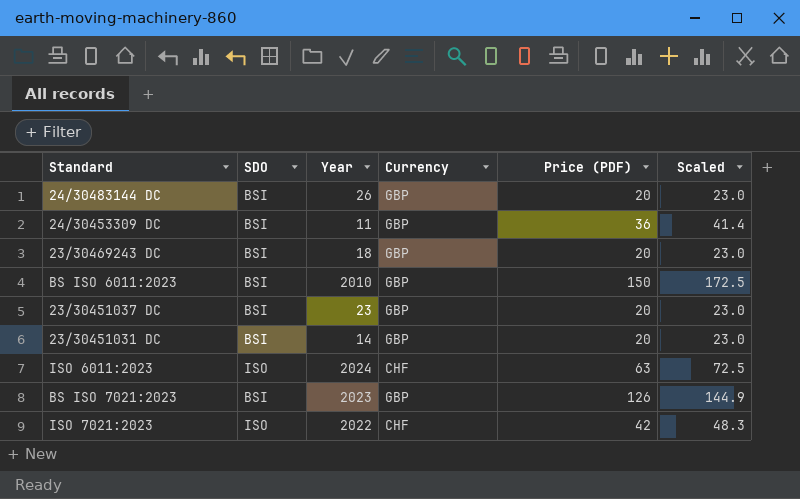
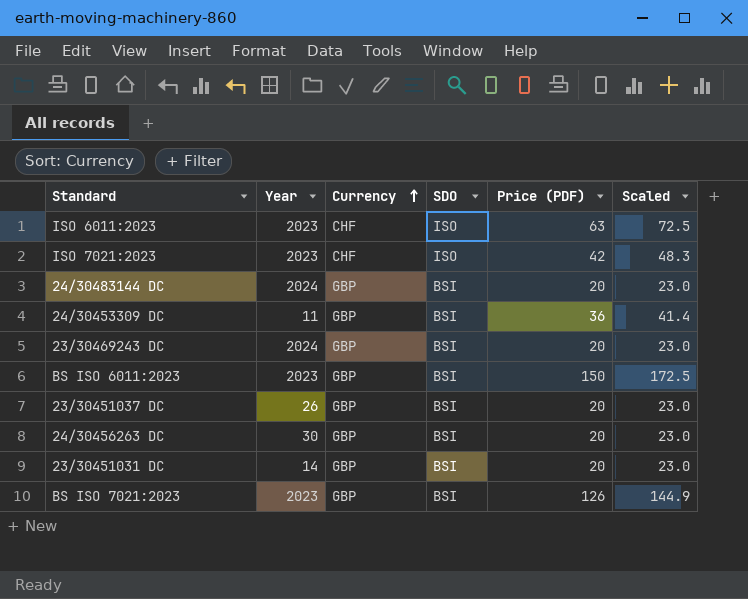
row order: none -> Currency ascending
column SDO | position: 2 -> 4
ISO 6011:2023 | Year: 2024 -> 2023
ISO 7021:2023 | Year: 2022 -> 2023
24/30483144 DC | Year: 26 -> 2024
23/30469243 DC | Year: 18 -> 2024
BS ISO 6011:2023 | Year: 2010 -> 2023
23/30451037 DC | Year: 23 -> 26
row 24/30456263 DC: none -> 30 | GBP | BSI | 20 | 23.0

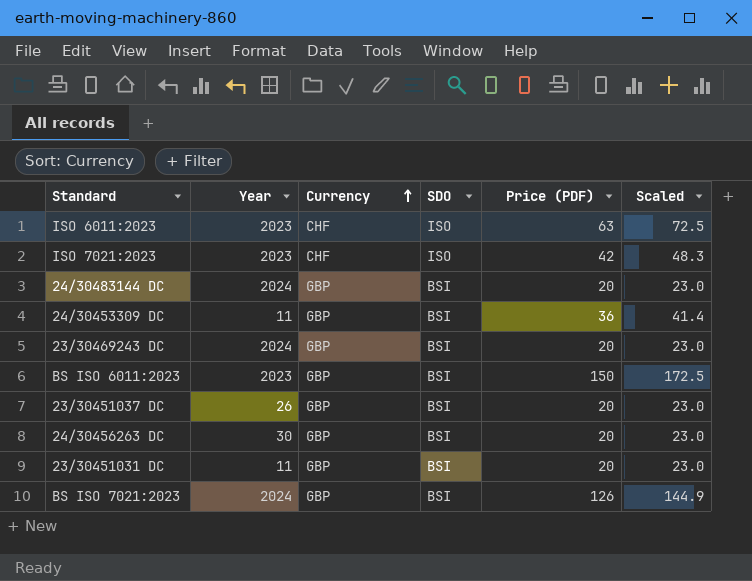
23/30451031 DC | Year: 14 -> 11
BS ISO 7021:2023 | Year: 2023 -> 2024

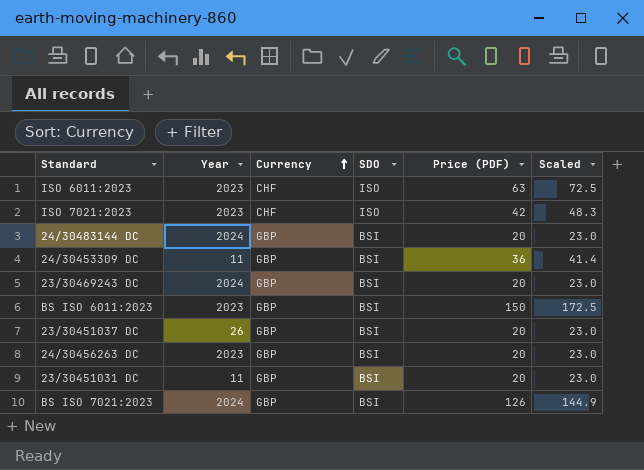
24/30456263 DC | Year: 30 -> 2023

